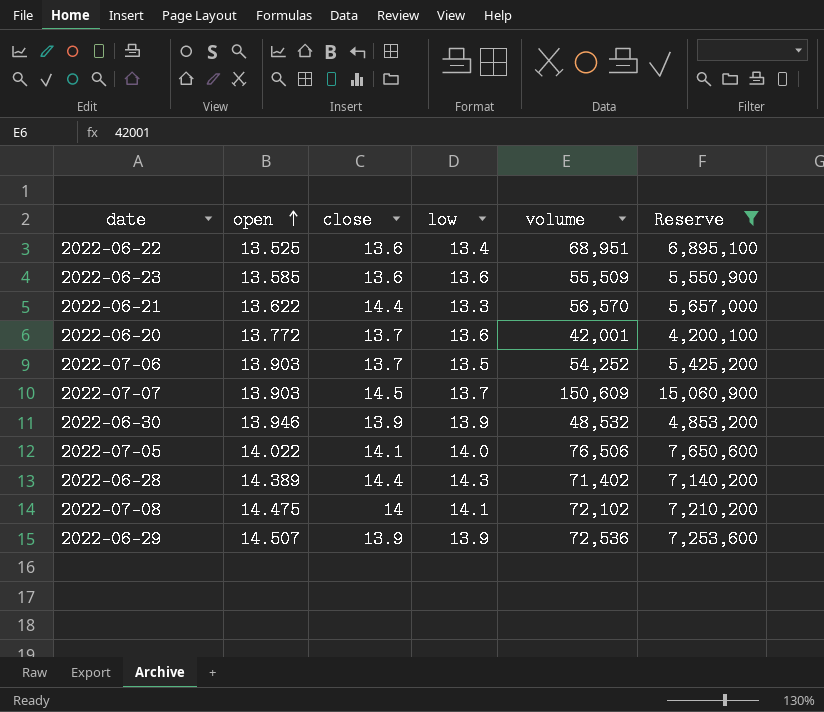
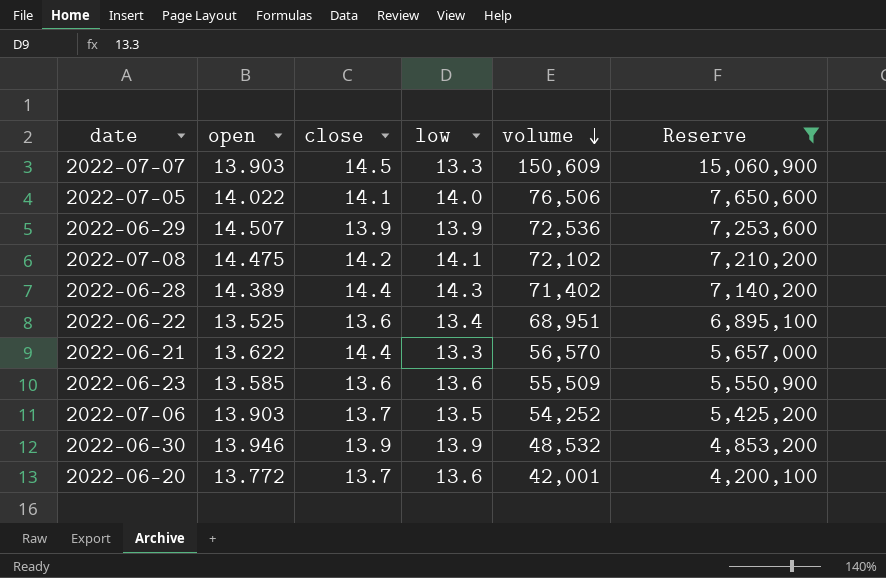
row order: open ascending -> volume descending
2022-07-07 | low: 13.7 -> 13.3
2022-07-08 | close: 14 -> 14.2

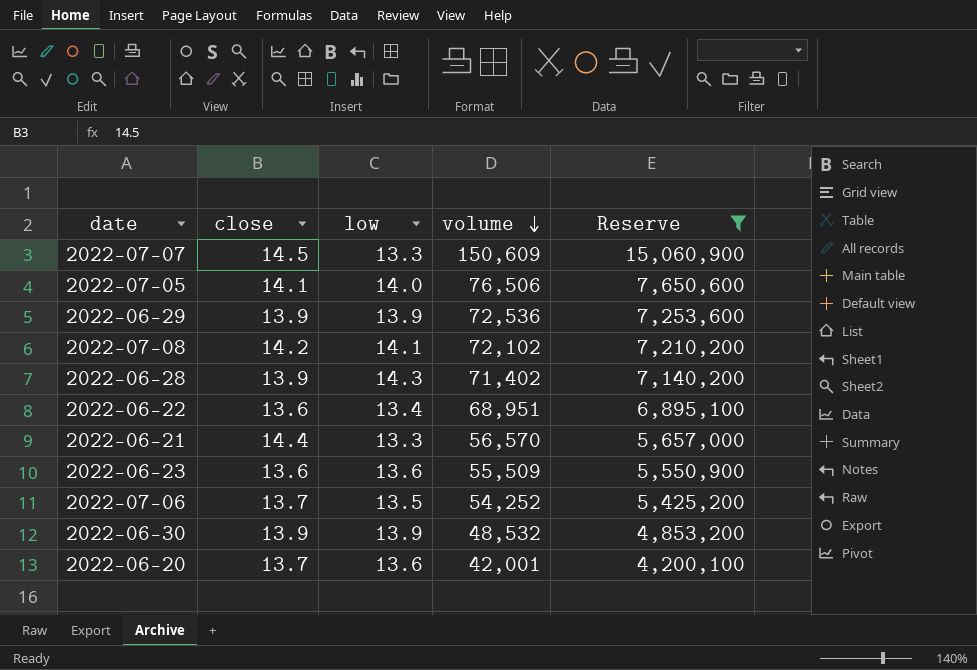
column open | position: 2 -> none
2022-06-28 | close: 14.4 -> 13.9

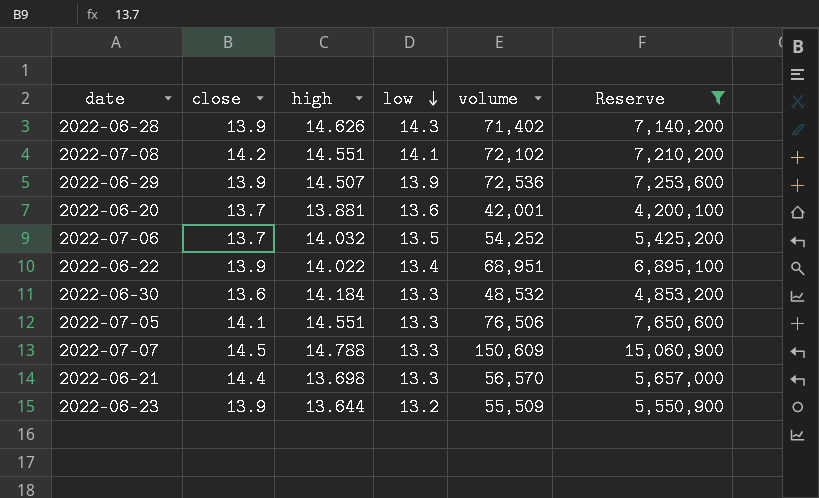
row order: volume descending -> low descending
column high | position: none -> 3
2022-06-22 | close: 13.6 -> 13.9
2022-06-30 | close: 13.9 -> 13.6
2022-06-30 | low: 13.9 -> 13.3
2022-07-05 | low: 14.0 -> 13.3
2022-06-23 | close: 13.6 -> 13.9
2022-06-23 | low: 13.6 -> 13.2

